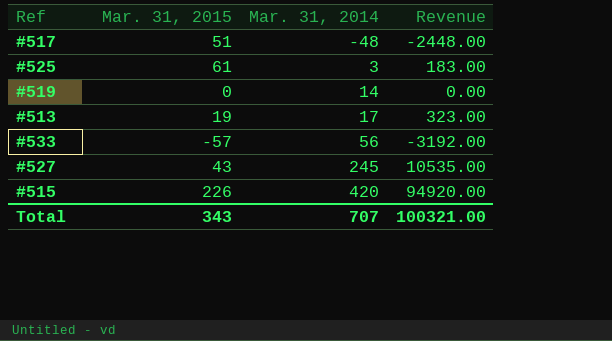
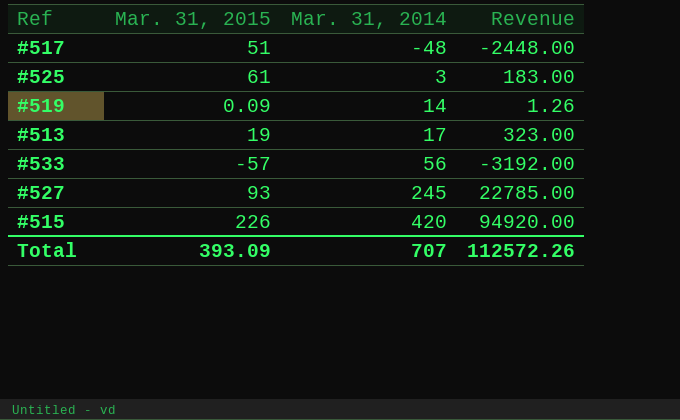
#519 | Mar. 31, 2015: 0 -> 0.09
#519 | Revenue: 0.00 -> 1.26
#527 | Mar. 31, 2015: 43 -> 93
#527 | Revenue: 10535.00 -> 22785.00
Total | Mar. 31, 2015: 343 -> 393.09
Total | Revenue: 100321.00 -> 112572.26

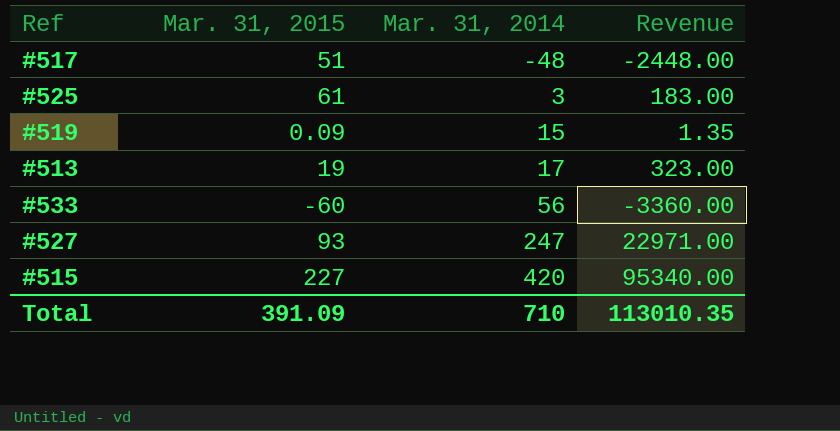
#519 | Mar. 31, 2014: 14 -> 15
#519 | Revenue: 1.26 -> 1.35
#533 | Mar. 31, 2015: -57 -> -60
#533 | Revenue: -3192.00 -> -3360.00
#527 | Mar. 31, 2014: 245 -> 247
#527 | Revenue: 22785.00 -> 22971.00
#515 | Mar. 31, 2015: 226 -> 227
#515 | Revenue: 94920.00 -> 95340.00
Total | Mar. 31, 2015: 393.09 -> 391.09
Total | Mar. 31, 2014: 707 -> 710
Total | Revenue: 112572.26 -> 113010.35

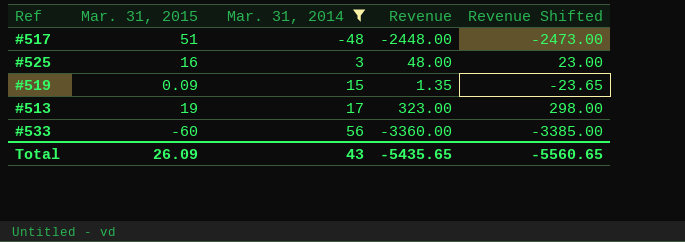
filter: none -> Mar. 31, 2014 <= 56
column Revenue Shifted | formula: none -> [Revenue] - 25
#525 | Mar. 31, 2015: 61 -> 16
#525 | Revenue: 183.00 -> 48.00
Total | Mar. 31, 2015: 391.09 -> 26.09
Total | Mar. 31, 2014: 710 -> 43
Total | Revenue: 113010.35 -> -5435.65

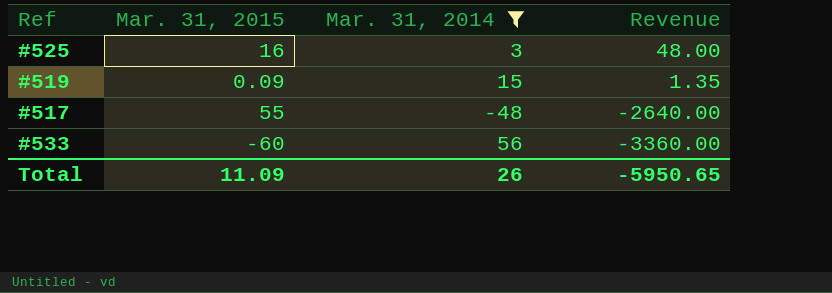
row order: Mar. 31, 2014 ascending -> Revenue descending
column Revenue Shifted | formula: [Revenue] - 25 -> none
row #513: 19 | 17 | 323.00 | 298.00 -> none
#517 | Mar. 31, 2015: 51 -> 55
#517 | Revenue: -2448.00 -> -2640.00
Total | Mar. 31, 2015: 26.09 -> 11.09
Total | Mar. 31, 2014: 43 -> 26
Total | Revenue: -5435.65 -> -5950.65

